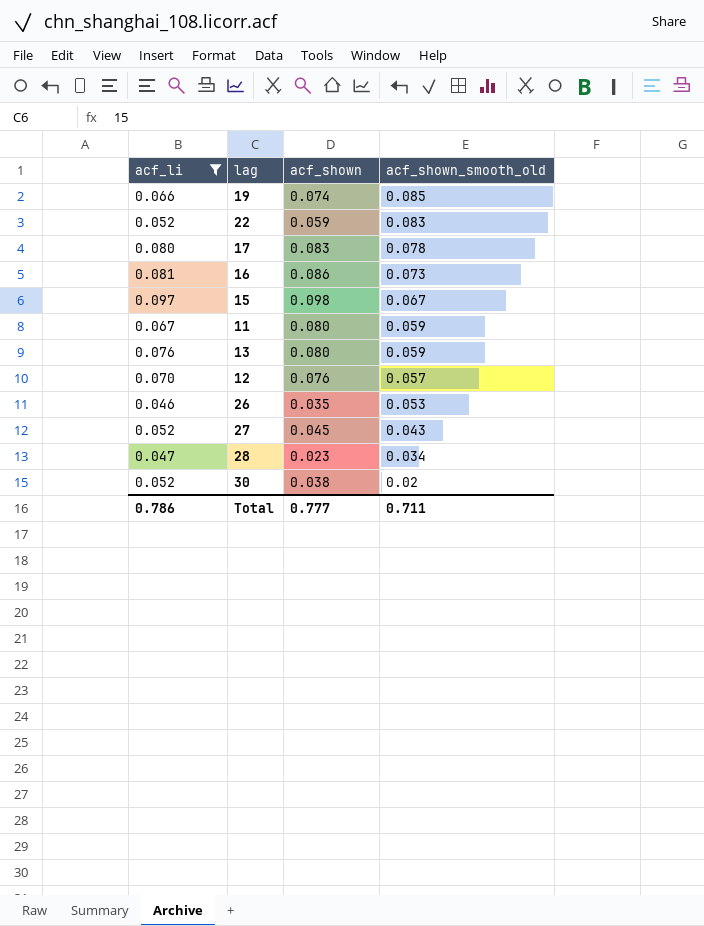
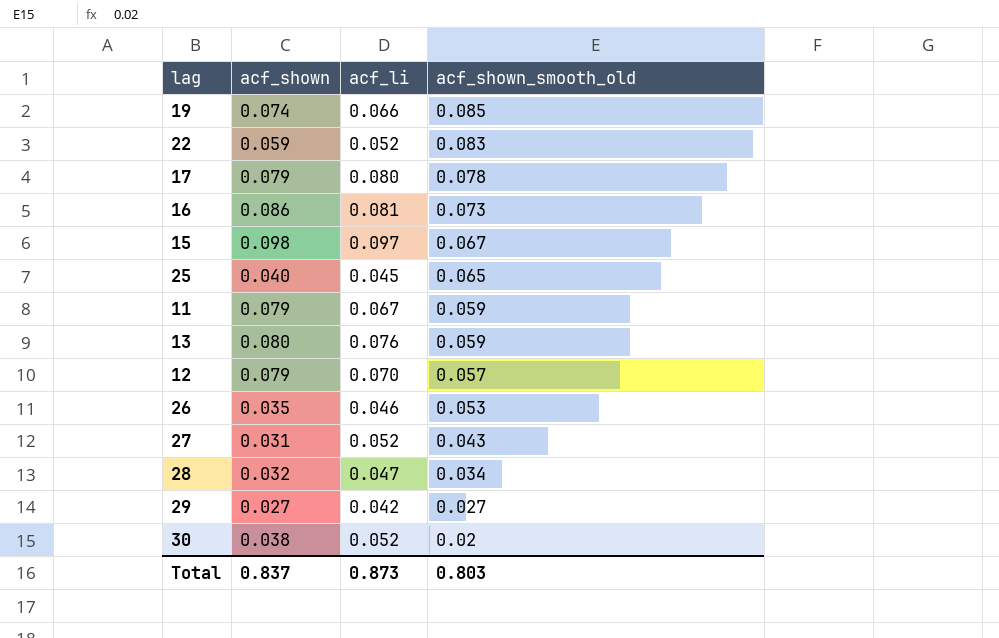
filter: acf_li >= 0.046 -> none
column acf_li | position: 1 -> 3
17 | acf_shown: 0.083 -> 0.079
11 | acf_shown: 0.080 -> 0.079
12 | acf_shown: 0.076 -> 0.079
27 | acf_shown: 0.045 -> 0.031
28 | acf_shown: 0.023 -> 0.032
Total | acf_shown: 0.777 -> 0.837
Total | acf_li: 0.786 -> 0.873
Total | acf_shown_smooth_old: 0.711 -> 0.803

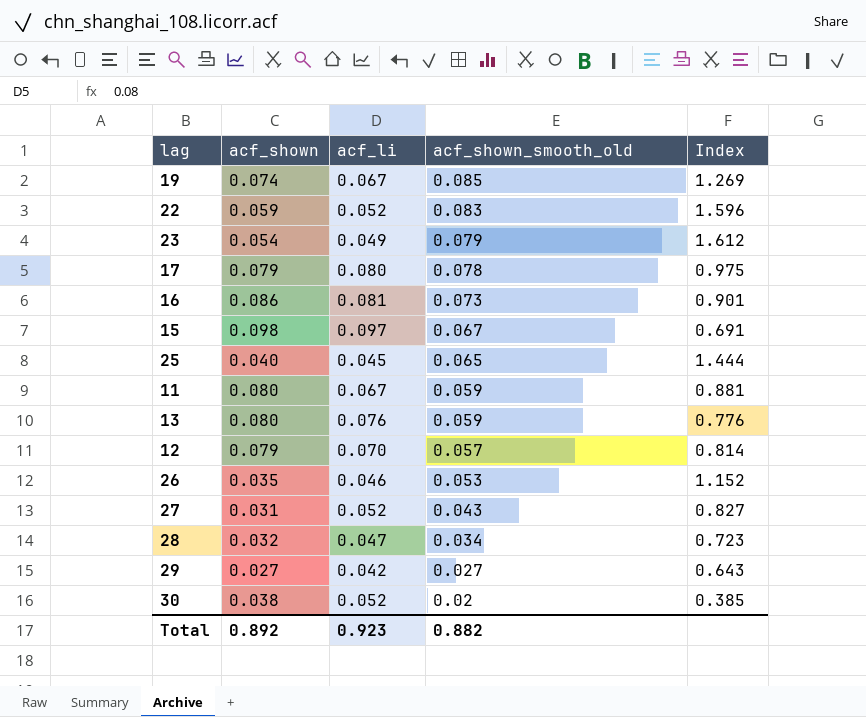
column Index | formula: none -> [acf_shown_smooth_old] / [acf_li]
19 | acf_li: 0.066 -> 0.067
row 23: none -> 0.054 | 0.049 | 0.079 | 1.612
11 | acf_shown: 0.079 -> 0.080
Total | acf_shown: 0.837 -> 0.892
Total | acf_li: 0.873 -> 0.923
Total | acf_shown_smooth_old: 0.803 -> 0.882

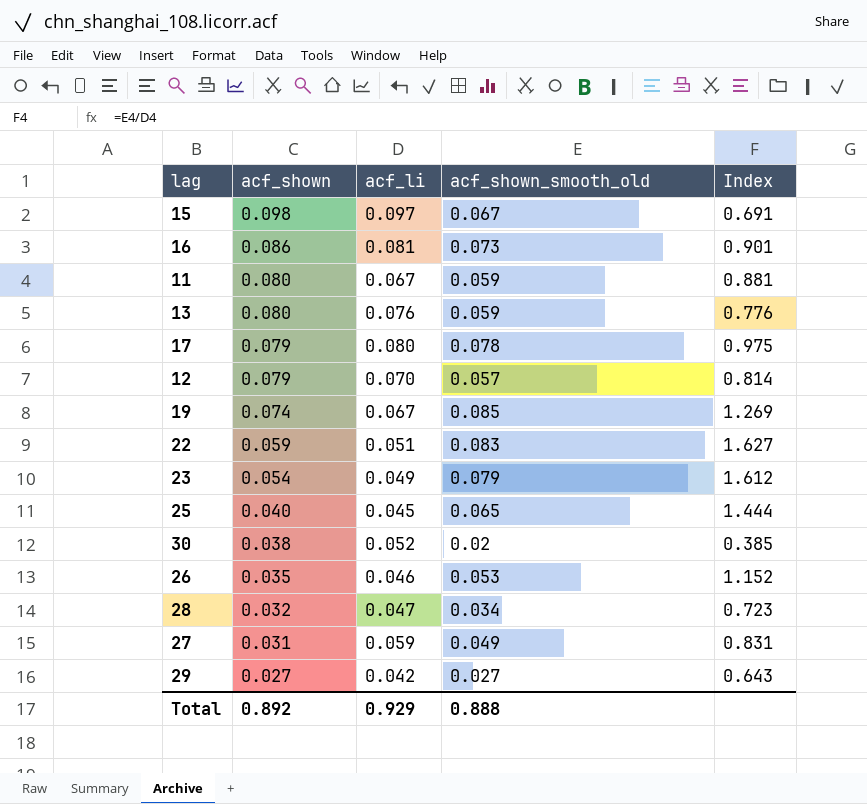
row order: acf_shown_smooth_old descending -> acf_shown descending
22 | acf_li: 0.052 -> 0.051
22 | Index: 1.596 -> 1.627
27 | acf_li: 0.052 -> 0.059
27 | acf_shown_smooth_old: 0.043 -> 0.049
27 | Index: 0.827 -> 0.831
Total | acf_li: 0.923 -> 0.929
Total | acf_shown_smooth_old: 0.882 -> 0.888

